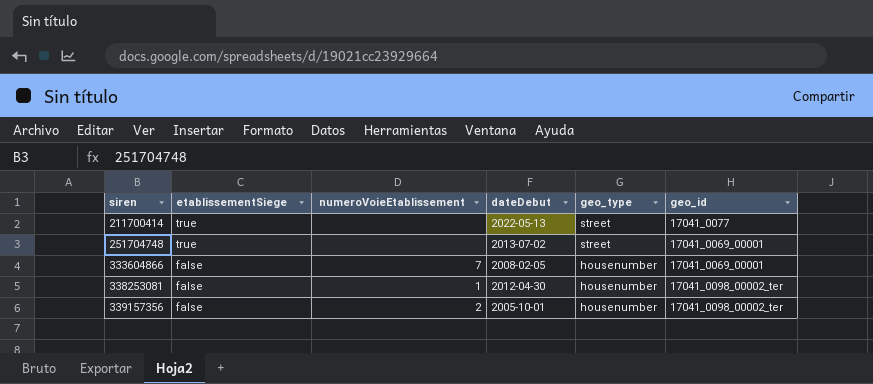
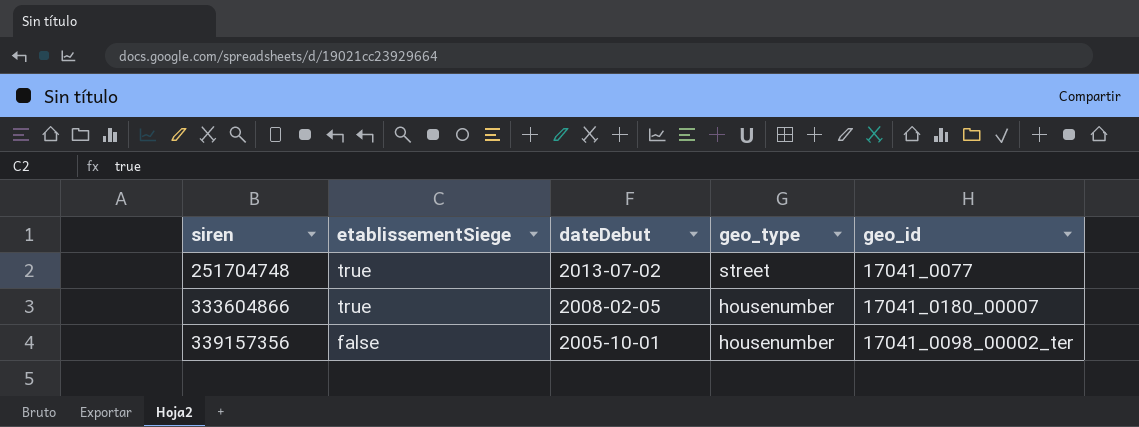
column numeroVoieEtablissement | position: 3 -> none
row 211700414: true | none | 2022-05-13 | street | 17041_0077 -> none
row 338253081: false | 1 | 2012-04-30 | housenumber | 17041_0098_00002_ter -> none
251704748 | geo_id: 17041_0069_00001 -> 17041_0077
333604866 | etablissementSiege: false -> true
333604866 | geo_id: 17041_0069_00001 -> 17041_0180_00007

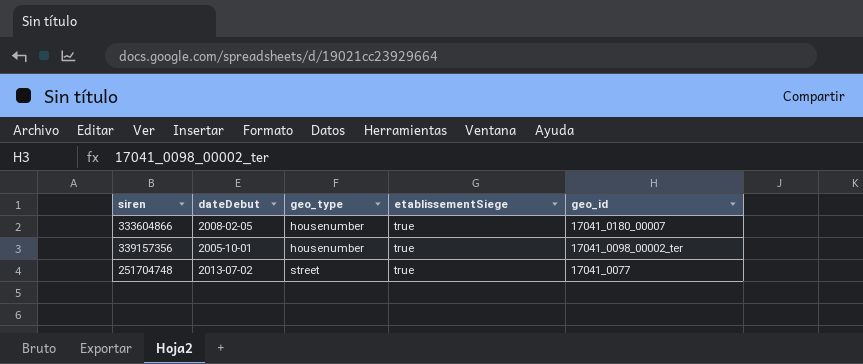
row order: siren ascending -> geo_type ascending
column etablissementSiege | position: 2 -> 4
339157356 | etablissementSiege: false -> true

